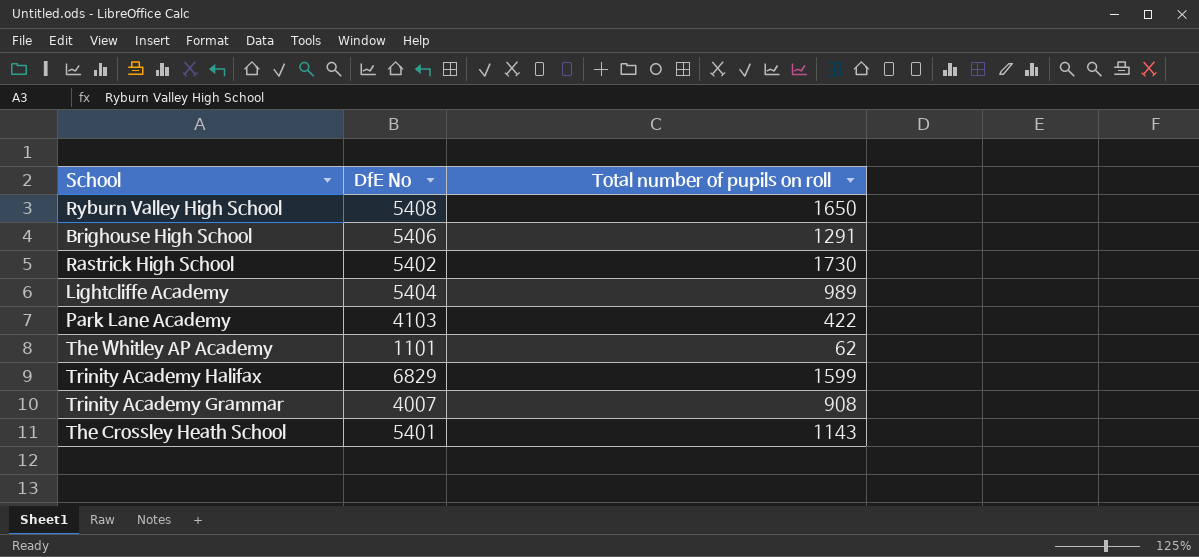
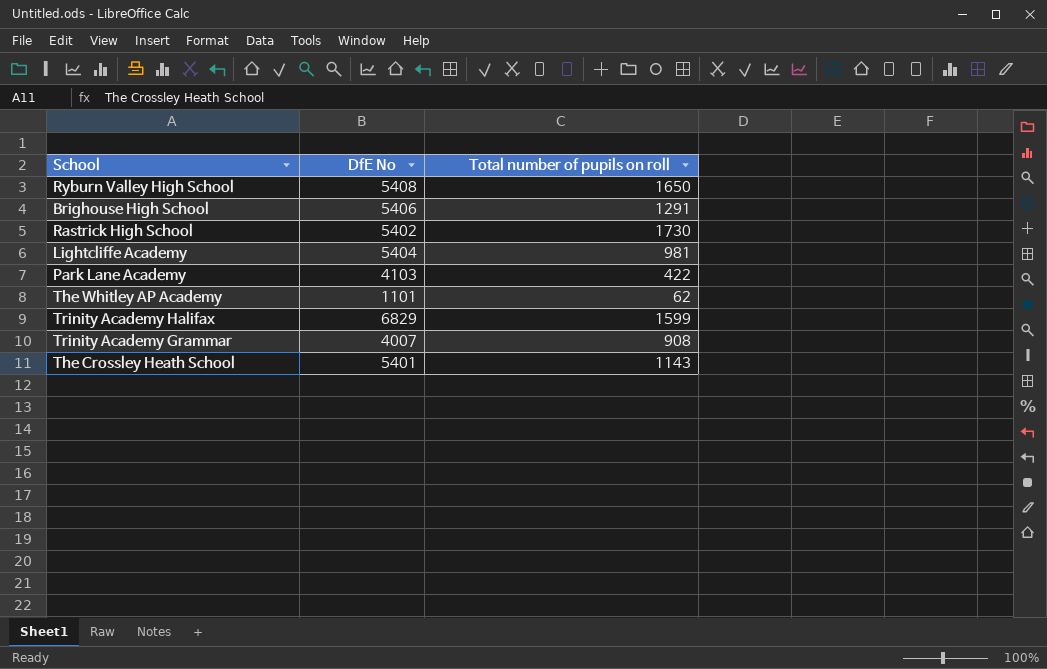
Lightcliffe Academy | Total number of pupils on roll: 989 -> 981

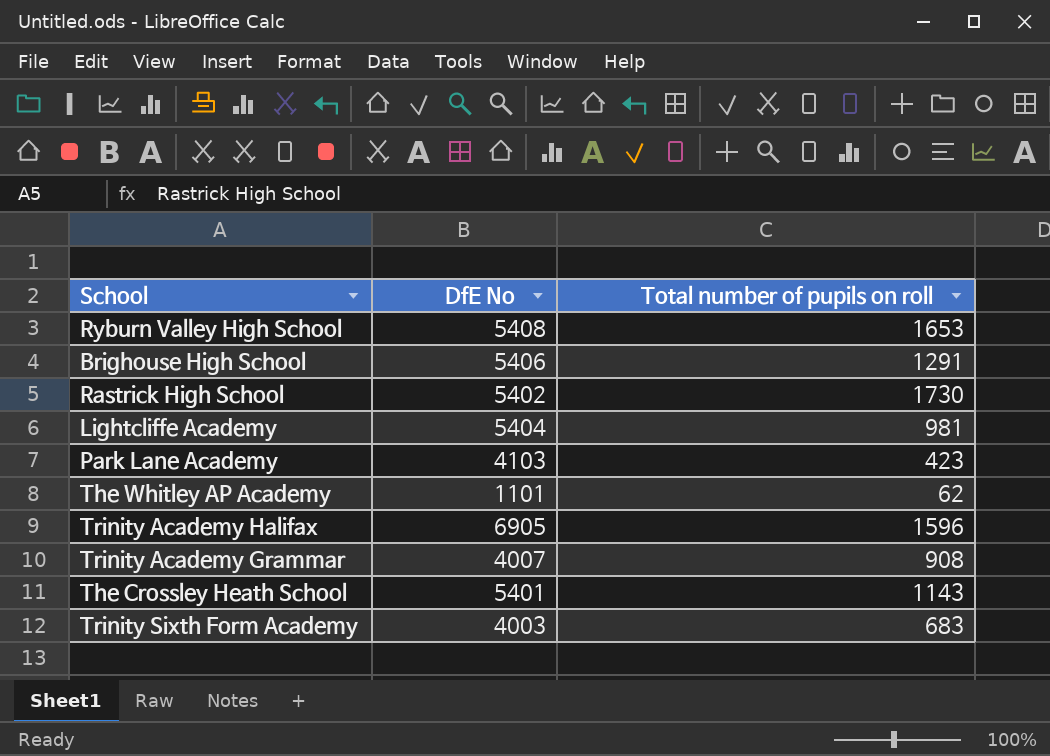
Ryburn Valley High School | Total number of pupils on roll: 1650 -> 1653
Park Lane Academy | Total number of pupils on roll: 422 -> 423
Trinity Academy Halifax | DfE No: 6829 -> 6905
Trinity Academy Halifax | Total number of pupils on roll: 1599 -> 1596
row Trinity Sixth Form Academy: none -> 4003 | 683

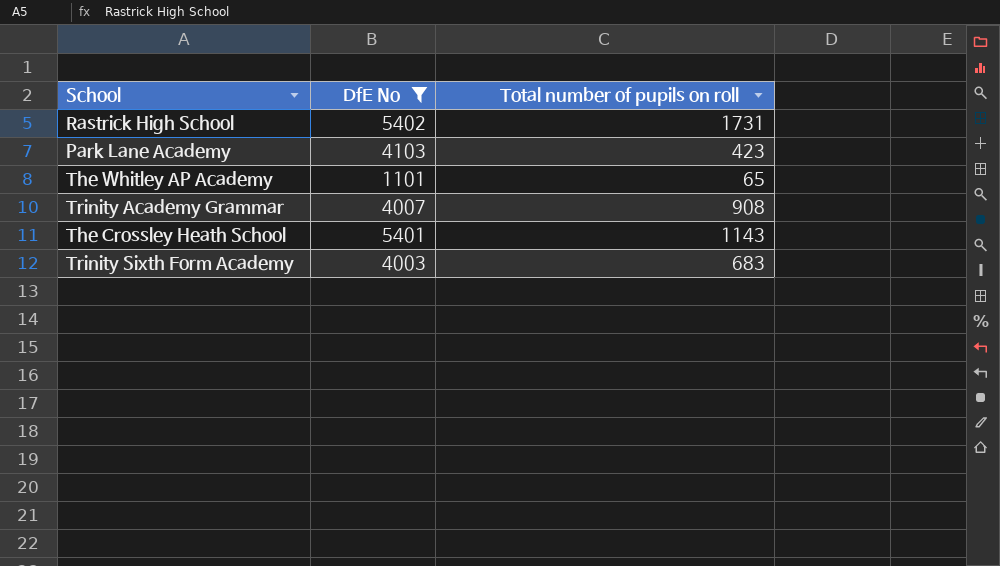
filter: none -> DfE No <= 5402
Rastrick High School | Total number of pupils on roll: 1730 -> 1731
The Whitley AP Academy | Total number of pupils on roll: 62 -> 65

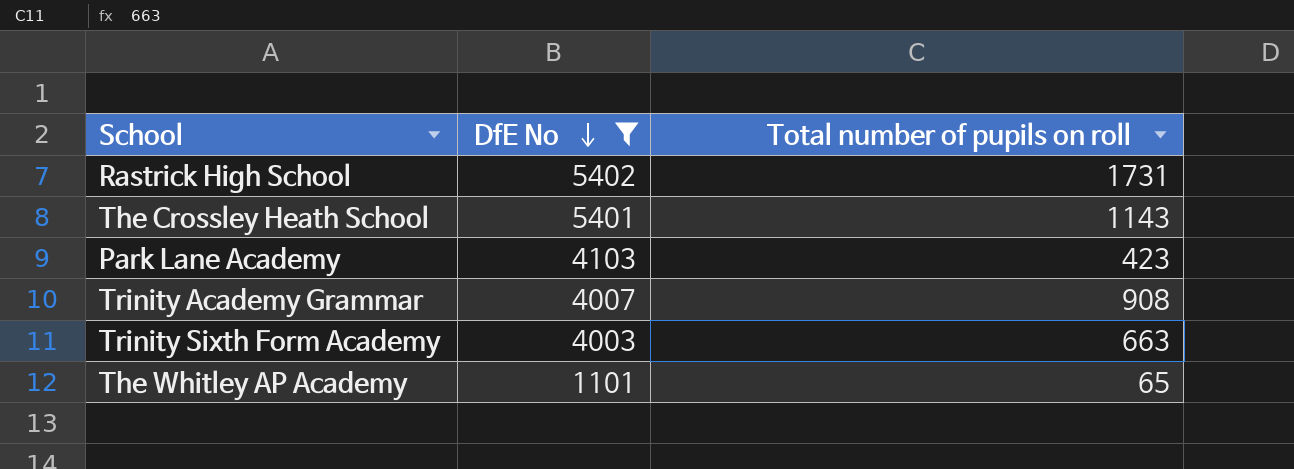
row order: none -> DfE No descending
Trinity Sixth Form Academy | Total number of pupils on roll: 683 -> 663

